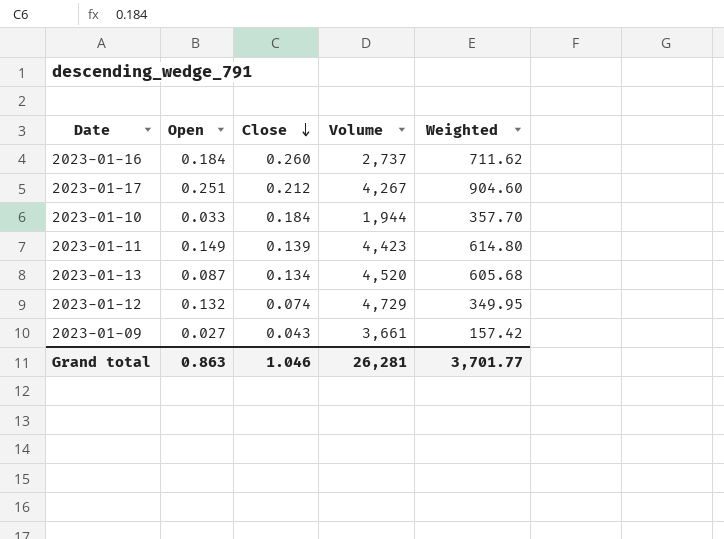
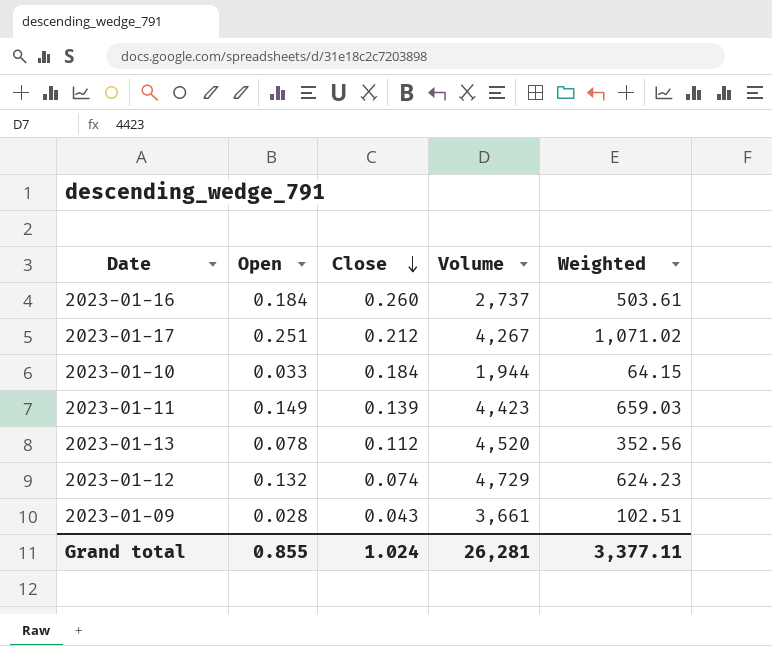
column Weighted | formula: [Close] * [Volume] -> [Open] * [Volume]
2023-01-13 | Open: 0.087 -> 0.078
2023-01-13 | Close: 0.134 -> 0.112
2023-01-09 | Open: 0.027 -> 0.028
Grand total | Open: 0.863 -> 0.855
Grand total | Close: 1.046 -> 1.024
Grand total | Weighted: 3,701.77 -> 3,377.11

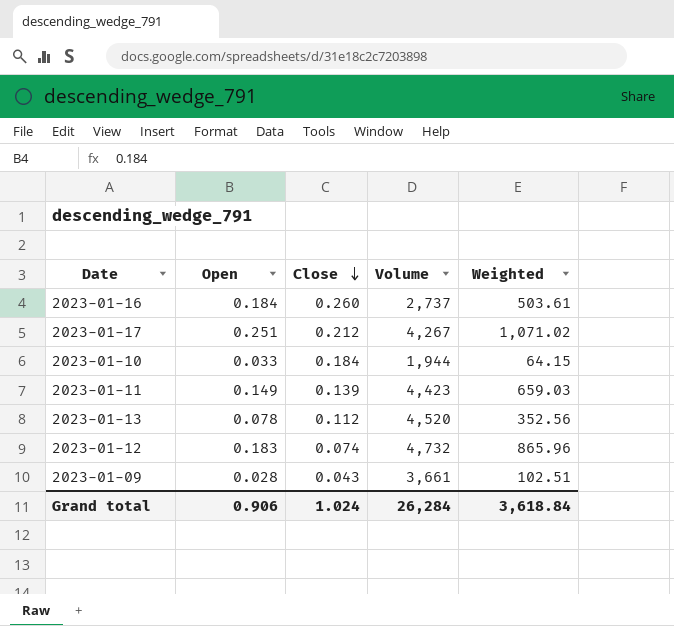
2023-01-12 | Open: 0.132 -> 0.183
2023-01-12 | Volume: 4,729 -> 4,732
2023-01-12 | Weighted: 624.23 -> 865.96
Grand total | Open: 0.855 -> 0.906
Grand total | Volume: 26,281 -> 26,284
Grand total | Weighted: 3,377.11 -> 3,618.84

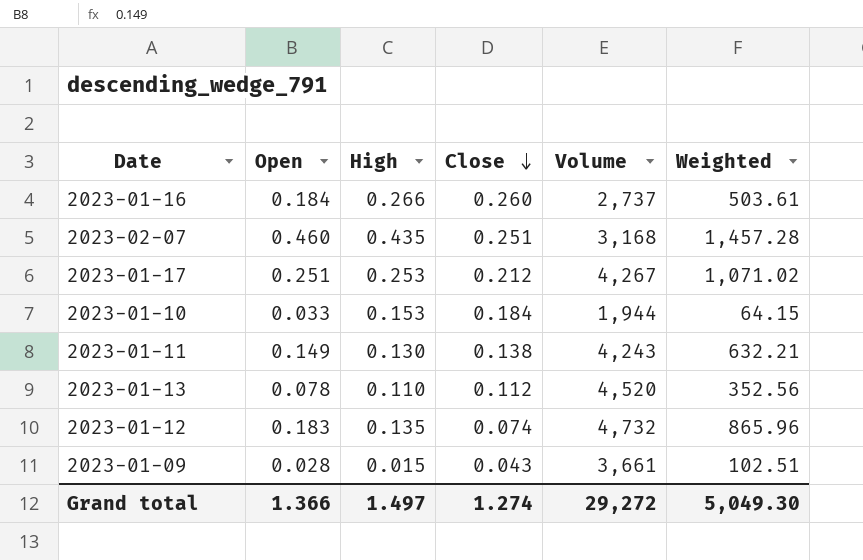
column High | position: none -> 3
row 2023-02-07: none -> 0.460 | 0.435 | 0.251 | 3,168 | 1,457.28
2023-01-11 | Close: 0.139 -> 0.138
2023-01-11 | Volume: 4,423 -> 4,243
2023-01-11 | Weighted: 659.03 -> 632.21
Grand total | Open: 0.906 -> 1.366
Grand total | Close: 1.024 -> 1.274
Grand total | Volume: 26,284 -> 29,272
Grand total | Weighted: 3,618.84 -> 5,049.30

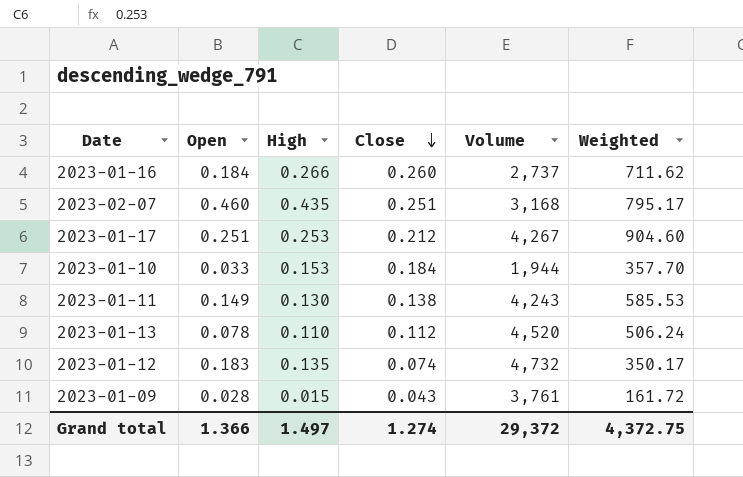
column Weighted | formula: [Open] * [Volume] -> [Close] * [Volume]
2023-01-09 | Volume: 3,661 -> 3,761
Grand total | Volume: 29,272 -> 29,372
Grand total | Weighted: 5,049.30 -> 4,372.75

